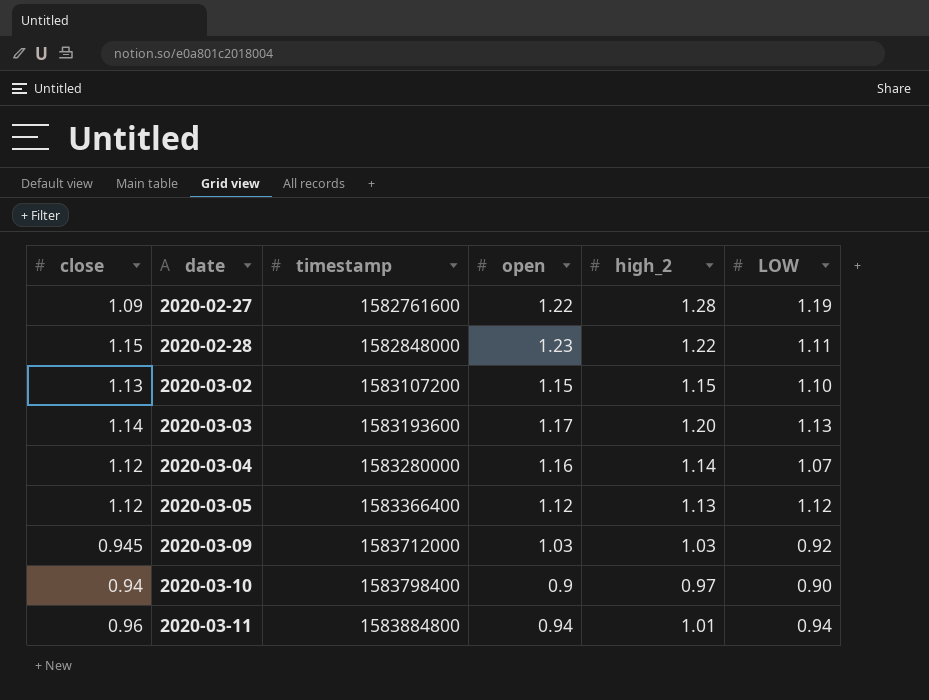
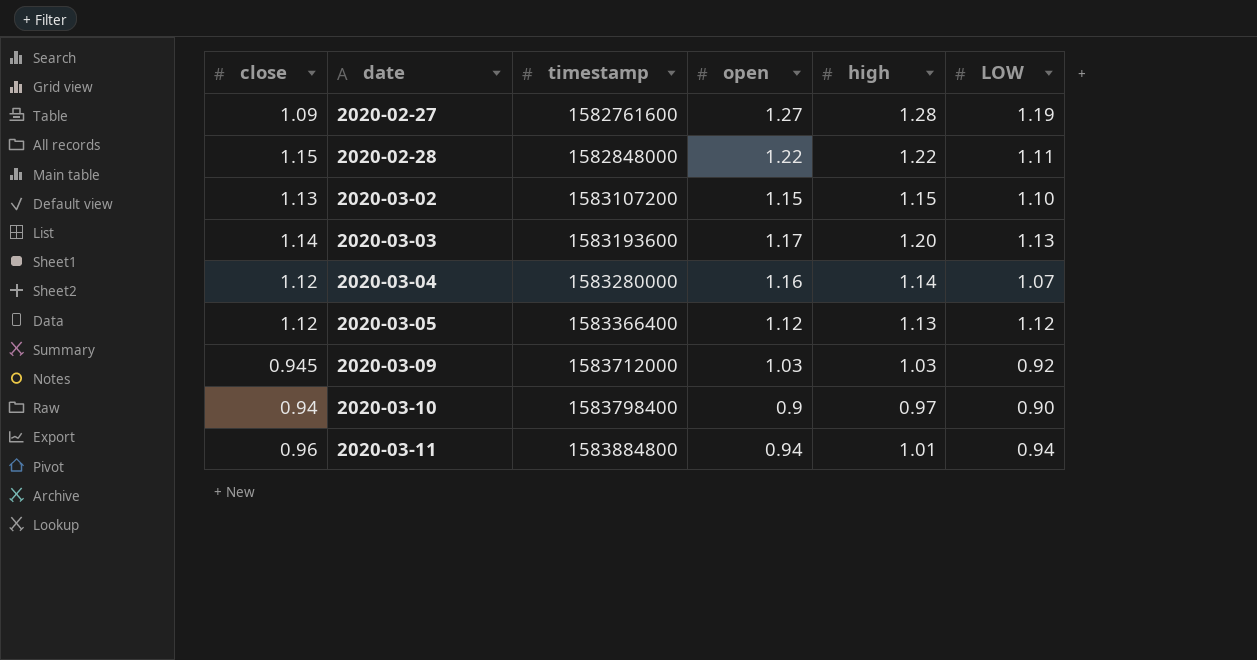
column name: high_2 -> high
2020-02-27 | open: 1.22 -> 1.27
2020-02-28 | open: 1.23 -> 1.22

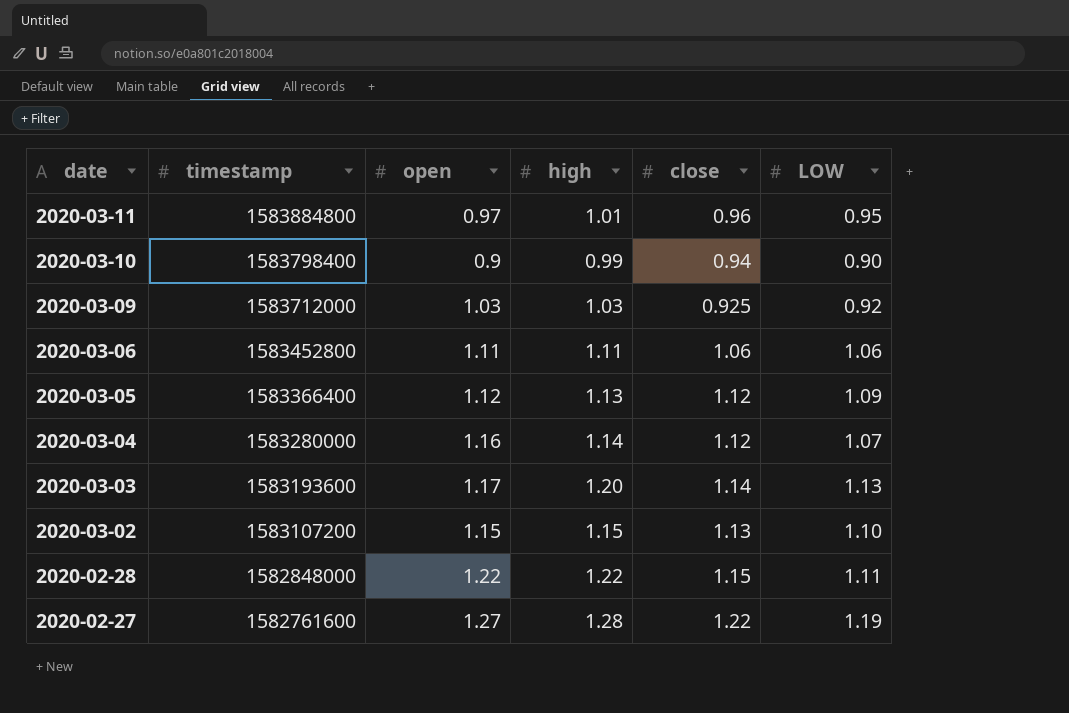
row order: date ascending -> date descending
column close | position: 1 -> 5
2020-03-11 | open: 0.94 -> 0.97
2020-03-11 | LOW: 0.94 -> 0.95
2020-03-10 | high: 0.97 -> 0.99
2020-03-09 | close: 0.945 -> 0.925
row 2020-03-06: none -> 1583452800 | 1.11 | 1.11 | 1.06 | 1.06
2020-03-05 | LOW: 1.12 -> 1.09
2020-02-27 | close: 1.09 -> 1.22

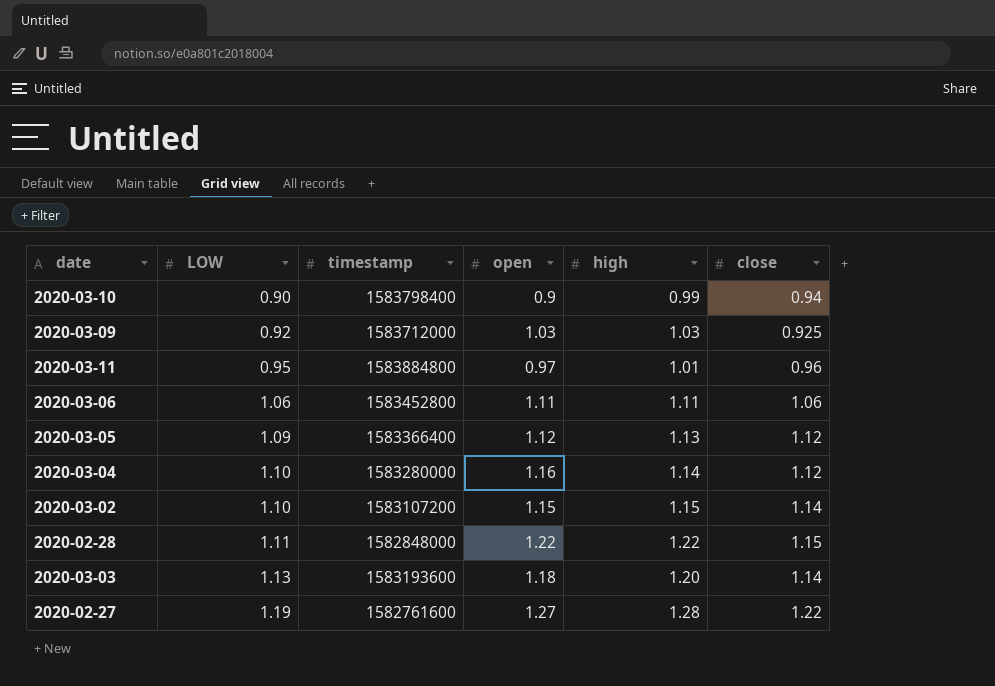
row order: date descending -> LOW ascending
column LOW | position: 6 -> 2
2020-03-04 | LOW: 1.07 -> 1.10
2020-03-02 | close: 1.13 -> 1.14
2020-03-03 | open: 1.17 -> 1.18

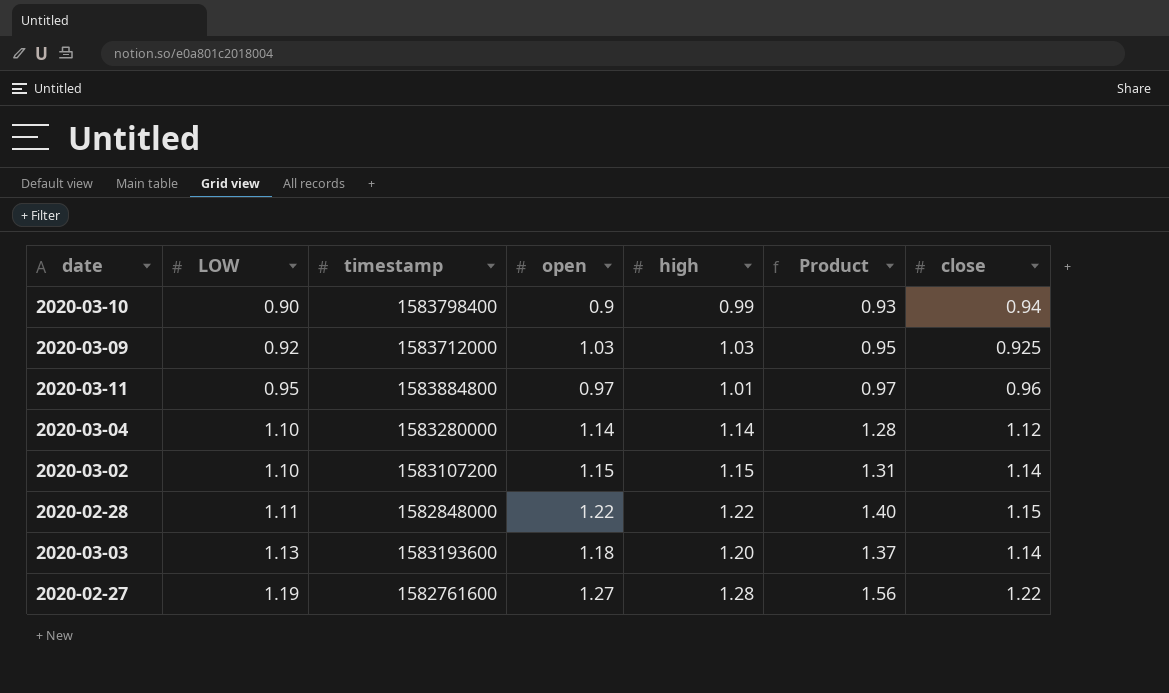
column Product | formula: none -> [high] * [close]
row 2020-03-06: 1.06 | 1583452800 | 1.11 | 1.11 | 1.06 -> none
row 2020-03-05: 1.09 | 1583366400 | 1.12 | 1.13 | 1.12 -> none
2020-03-04 | open: 1.16 -> 1.14

